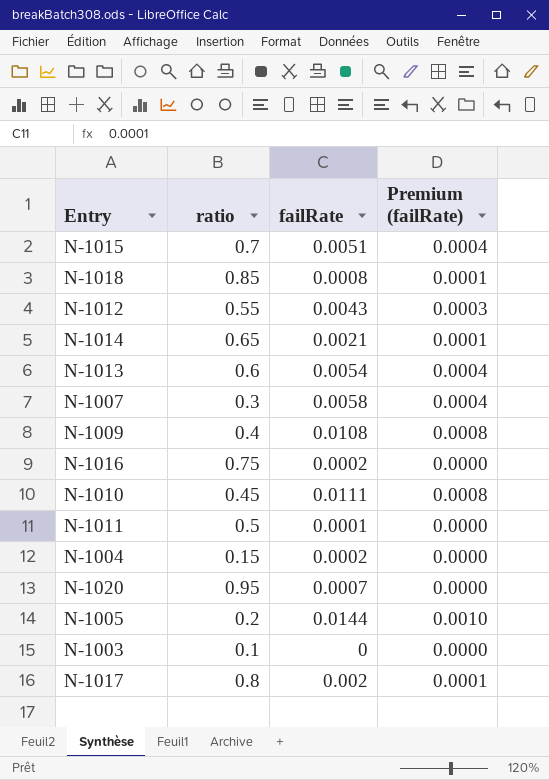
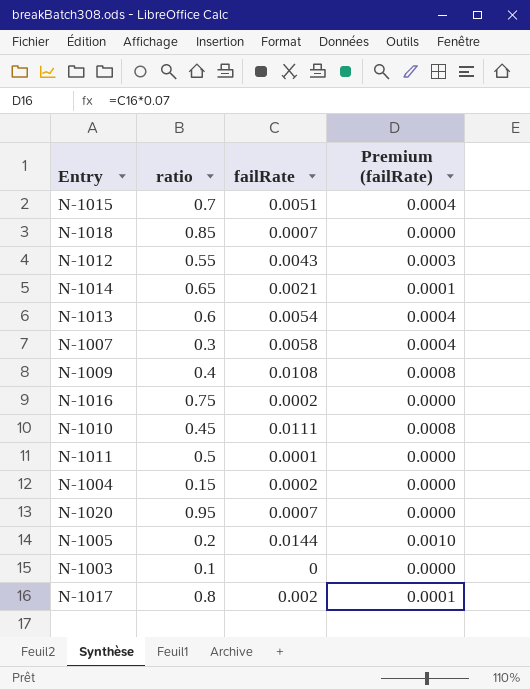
N-1018 | failRate: 0.0008 -> 0.0007
N-1018 | Premium (failRate): 0.0001 -> 0.0000

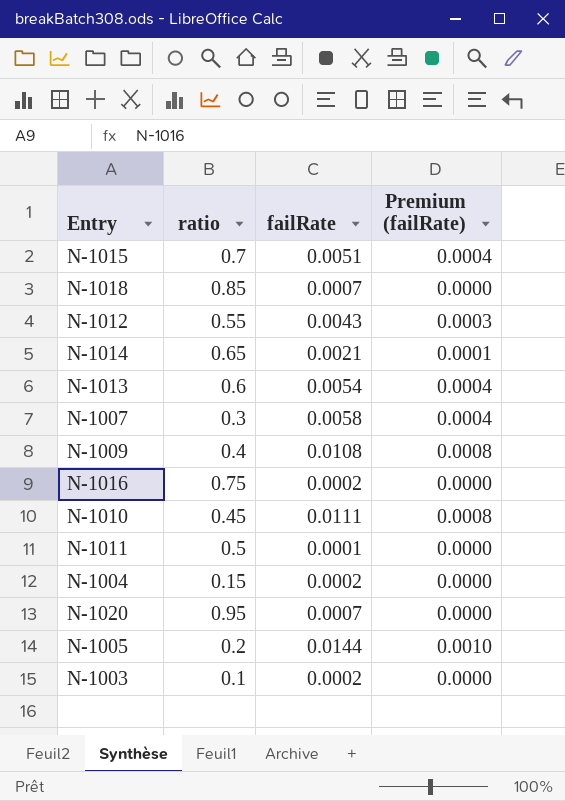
row N-1017: 0.8 | 0.002 | 0.0001 -> none
N-1003 | failRate: 0 -> 0.0002

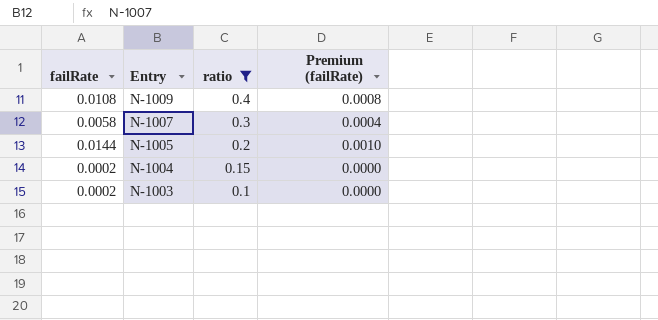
filter: none -> ratio <= 0.4
row order: none -> Entry descending
column failRate | position: 3 -> 1

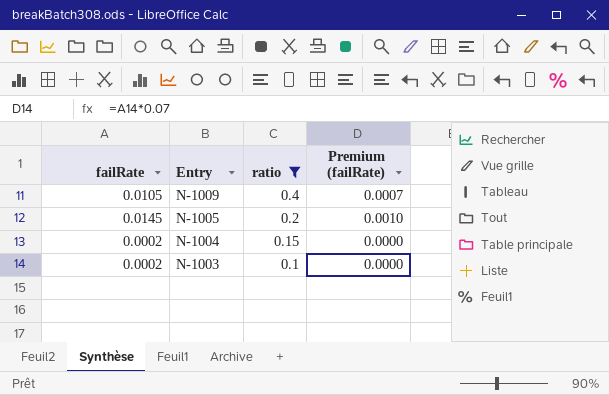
row N-1007: 0.0058 | 0.3 | 0.0004 -> none
N-1009 | failRate: 0.0108 -> 0.0105
N-1009 | Premium (failRate): 0.0008 -> 0.0007
N-1005 | failRate: 0.0144 -> 0.0145

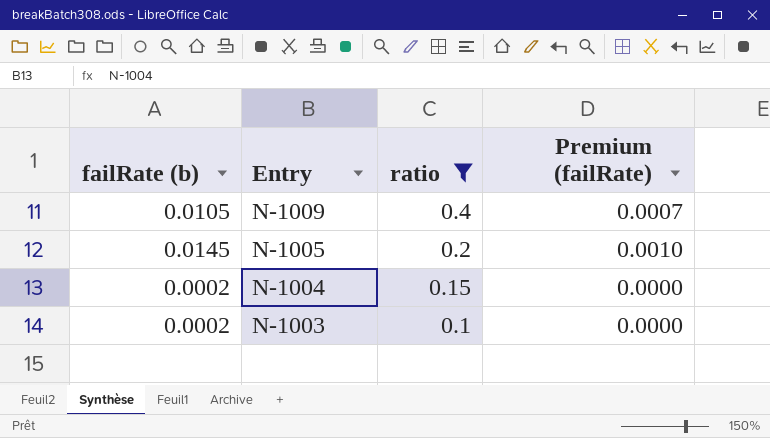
column name: failRate -> failRate (b)

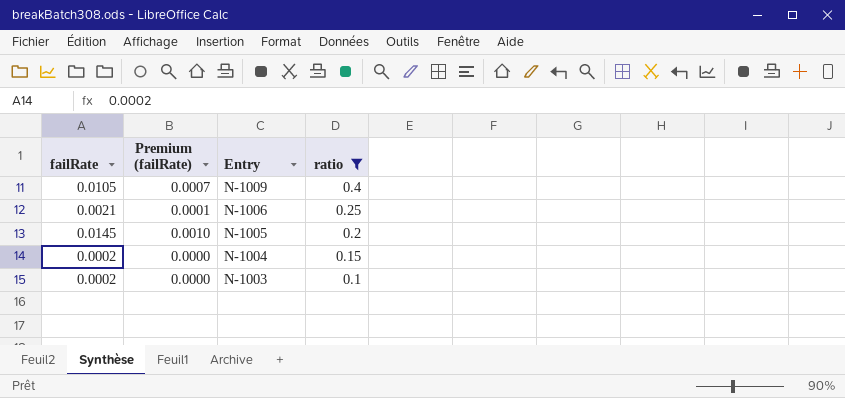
column name: failRate (b) -> failRate
column Premium (failRate) | position: 4 -> 2
row N-1006: none -> 0.0021 | 0.0001 | 0.25

